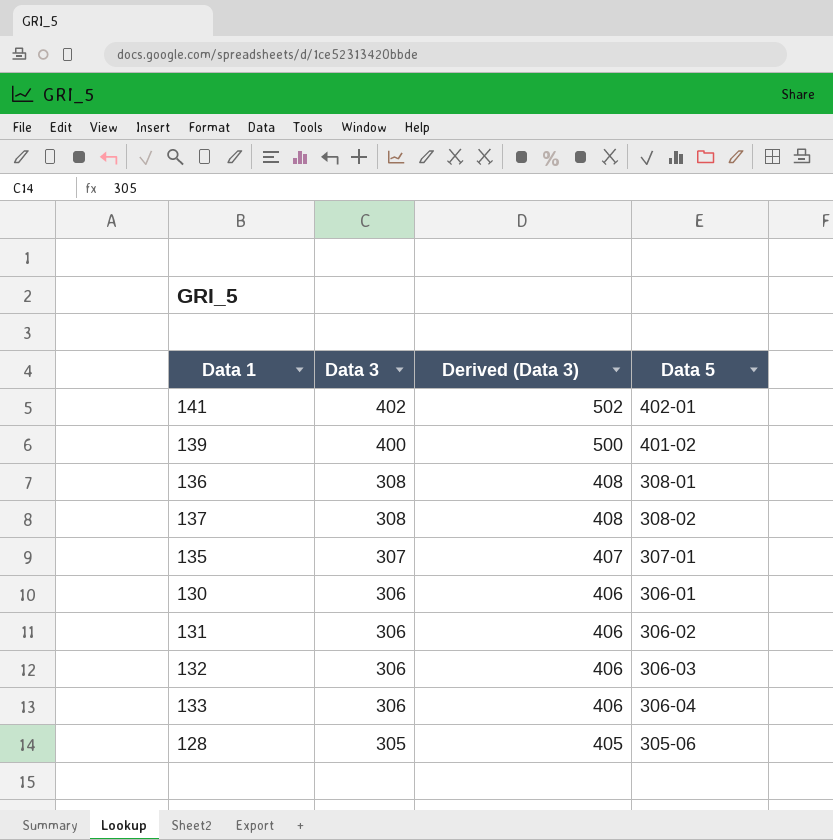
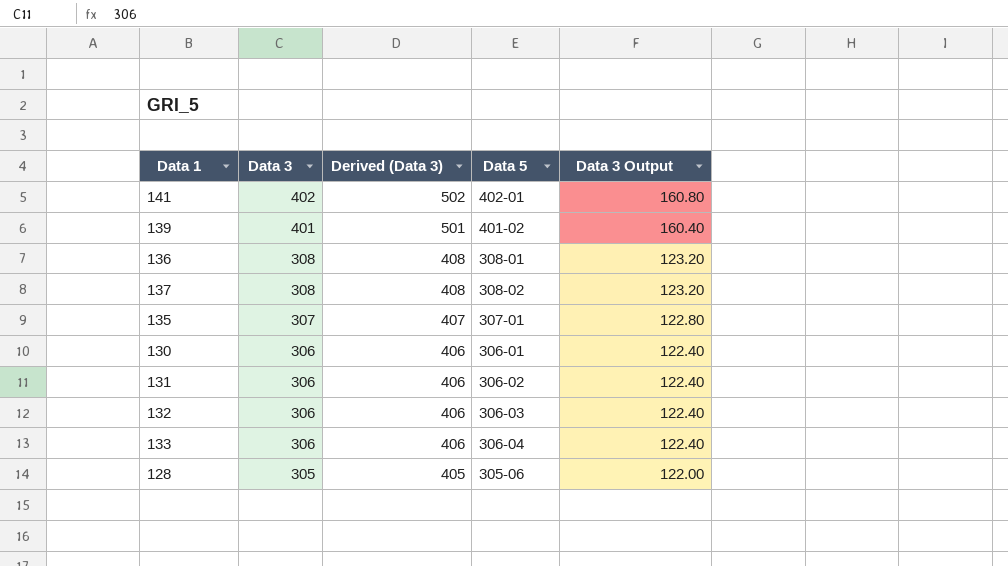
column Data 3 Output | formula: none -> [Data 3] * 0.4
139 | Data 3: 400 -> 401
139 | Derived (Data 3): 500 -> 501

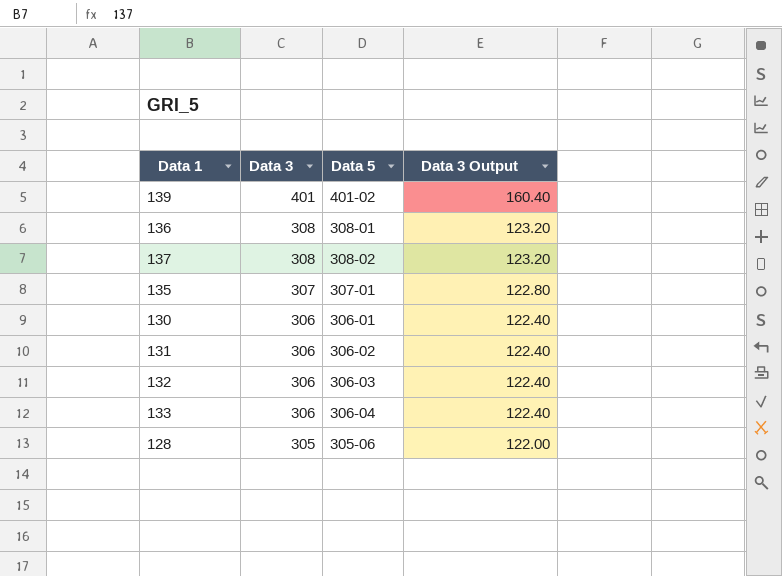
column Derived (Data 3) | formula: [Data 3] + 100 -> none
row 141: 402 | 502 | 402-01 | 160.80 -> none

